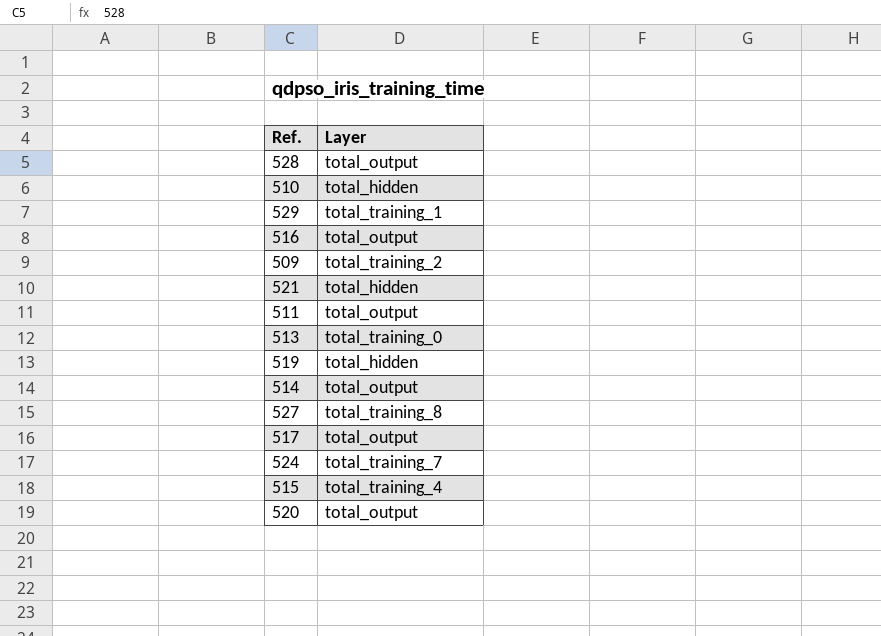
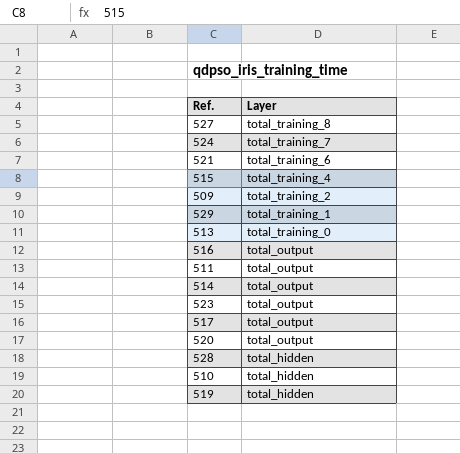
row order: none -> Layer descending
521 | Layer: total_hidden -> total_training_6
row 523: none -> total_output
528 | Layer: total_output -> total_hidden

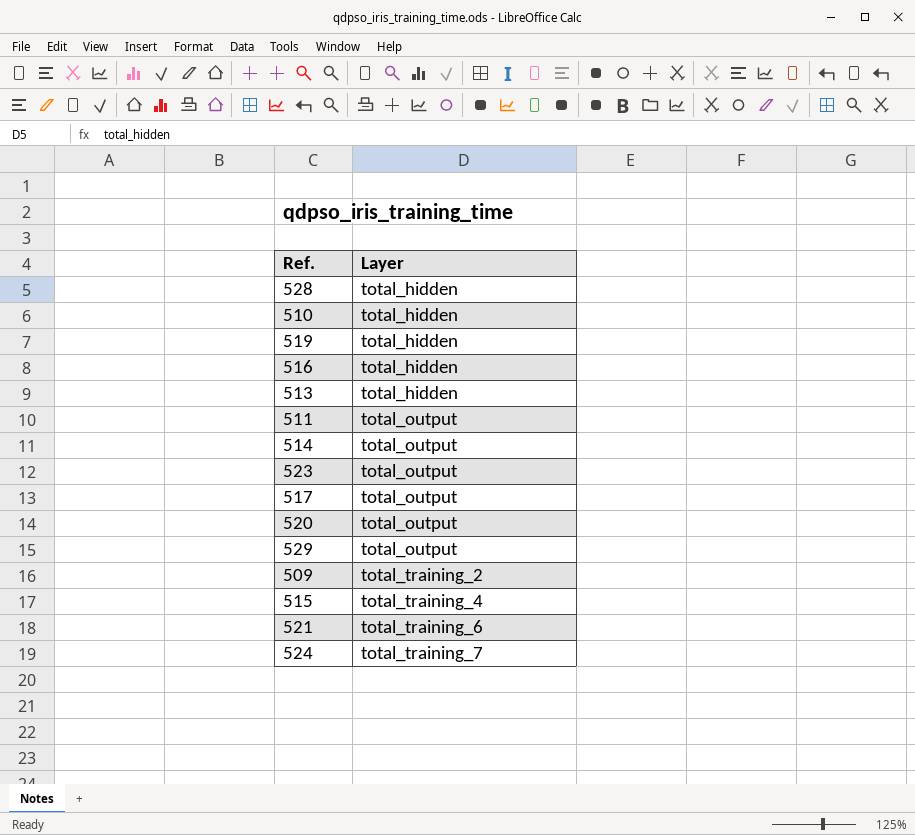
row order: Layer descending -> Layer ascending
row 527: total_training_8 -> none
516 | Layer: total_output -> total_hidden
513 | Layer: total_training_0 -> total_hidden
529 | Layer: total_training_1 -> total_output

